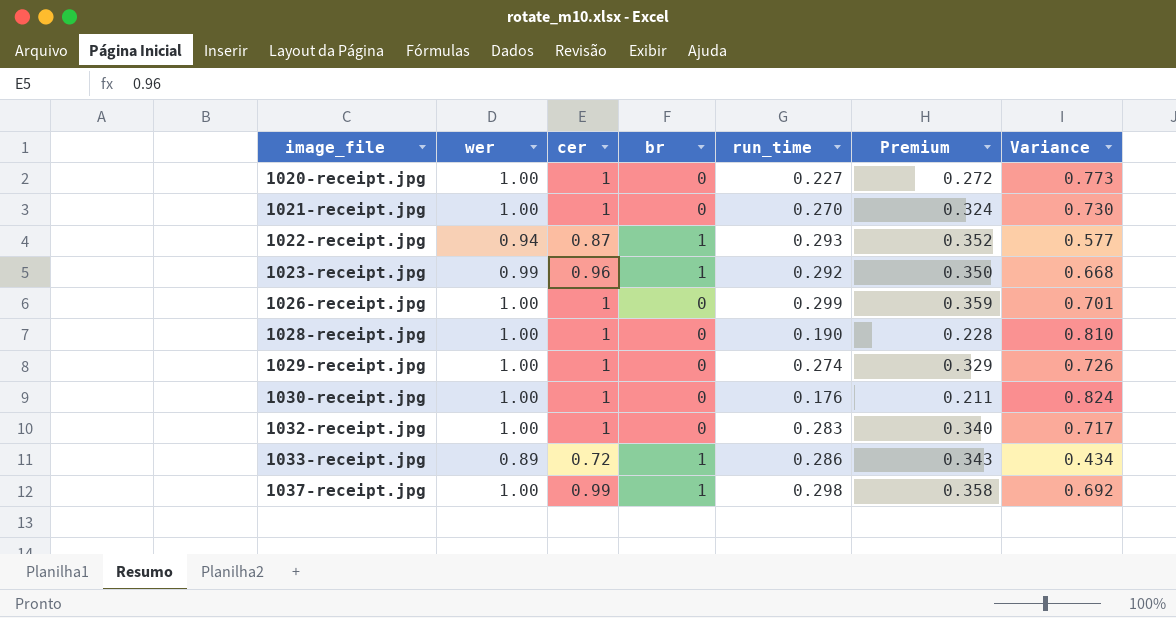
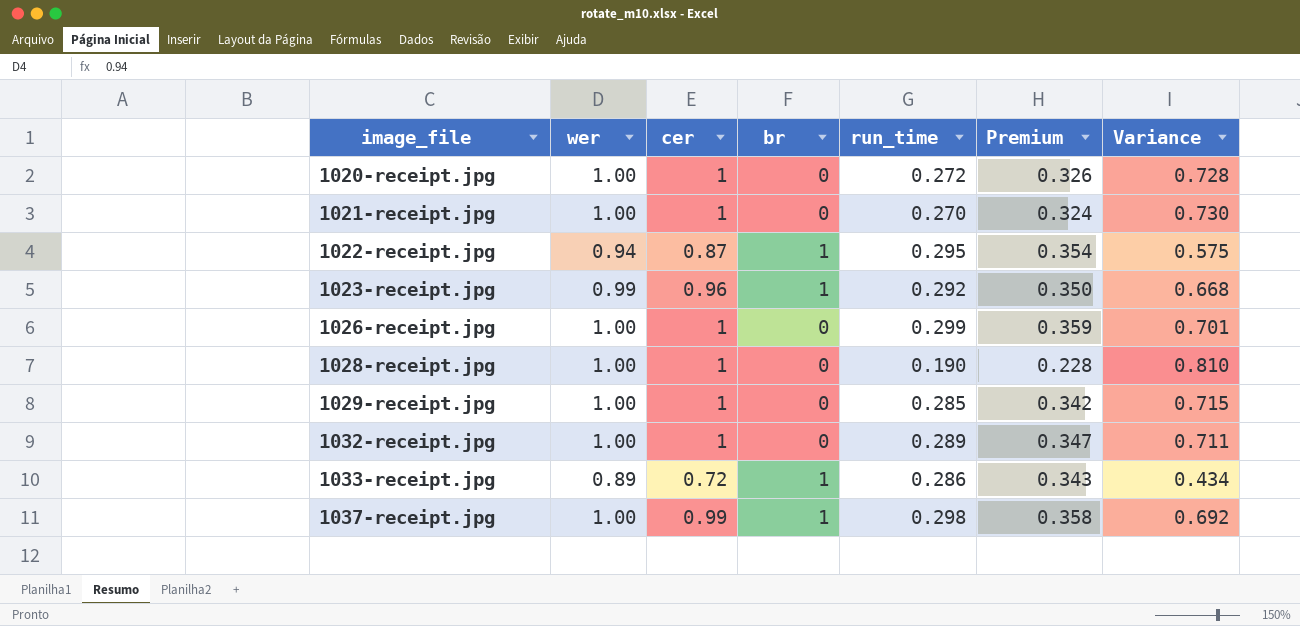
row 1030-receipt.jpg: 1.00 | 1 | 0 | 0.176 | 0.211 | 0.824 -> none
1020-receipt.jpg | run_time: 0.227 -> 0.272
1020-receipt.jpg | Premium: 0.272 -> 0.326
1020-receipt.jpg | Variance: 0.773 -> 0.728
1022-receipt.jpg | run_time: 0.293 -> 0.295
1022-receipt.jpg | Premium: 0.352 -> 0.354
1022-receipt.jpg | Variance: 0.577 -> 0.575
1029-receipt.jpg | run_time: 0.274 -> 0.285
1029-receipt.jpg | Premium: 0.329 -> 0.342
1029-receipt.jpg | Variance: 0.726 -> 0.715
1032-receipt.jpg | run_time: 0.283 -> 0.289
1032-receipt.jpg | Premium: 0.340 -> 0.347
1032-receipt.jpg | Variance: 0.717 -> 0.711

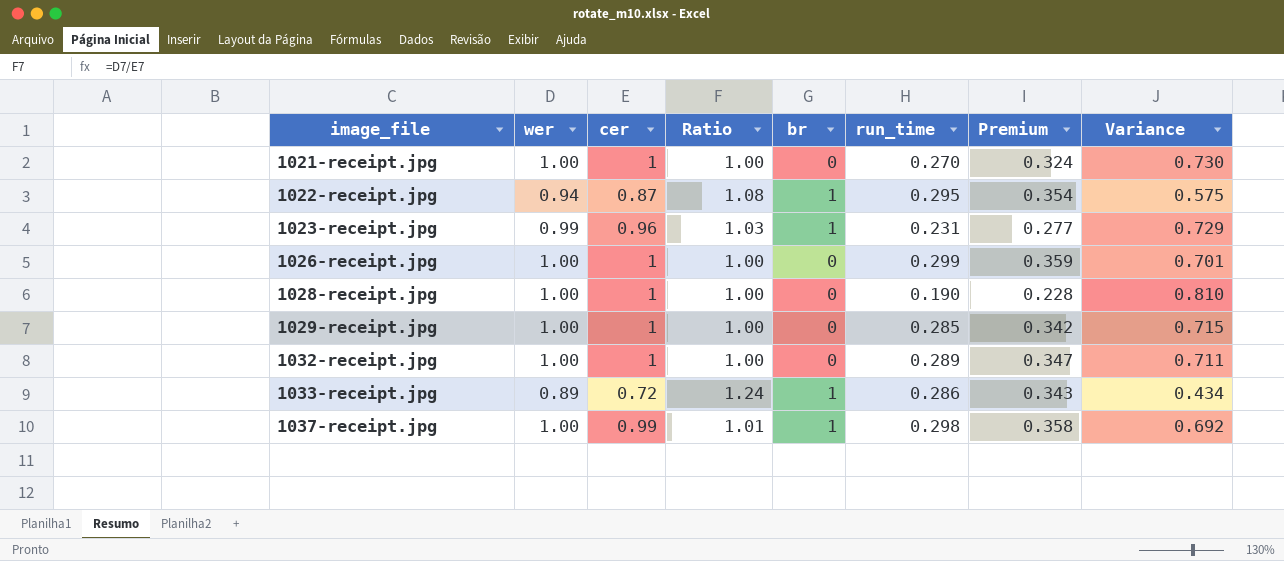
column Ratio | formula: none -> [wer] / [cer]
row 1020-receipt.jpg: 1.00 | 1 | 0 | 0.272 | 0.326 | 0.728 -> none
1023-receipt.jpg | run_time: 0.292 -> 0.231
1023-receipt.jpg | Premium: 0.350 -> 0.277
1023-receipt.jpg | Variance: 0.668 -> 0.729

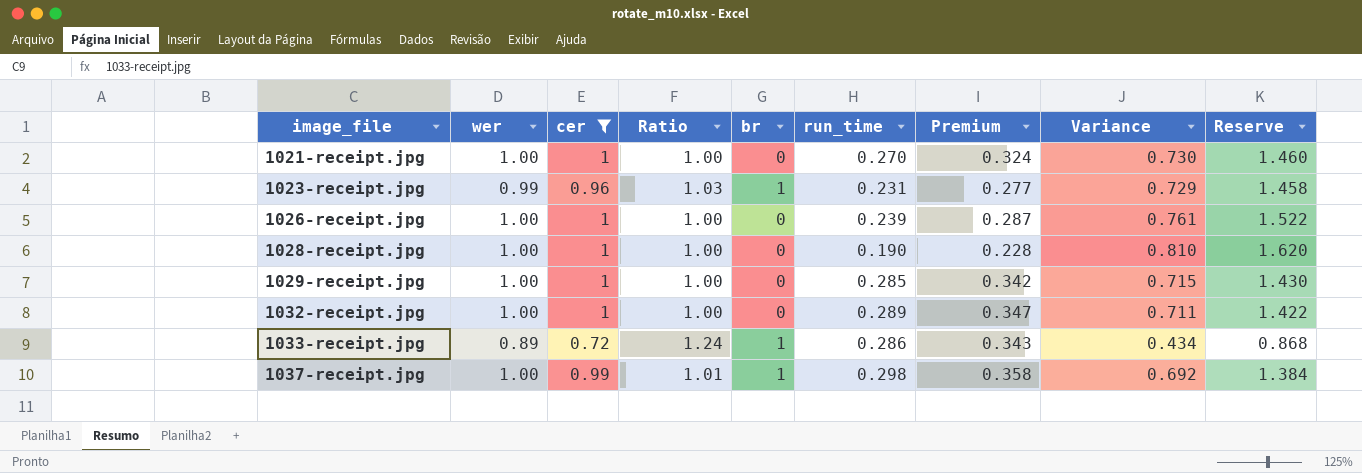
filter: none -> cer != 0.87
column Reserve | formula: none -> [Variance] * 2
1026-receipt.jpg | run_time: 0.299 -> 0.239
1026-receipt.jpg | Premium: 0.359 -> 0.287
1026-receipt.jpg | Variance: 0.701 -> 0.761

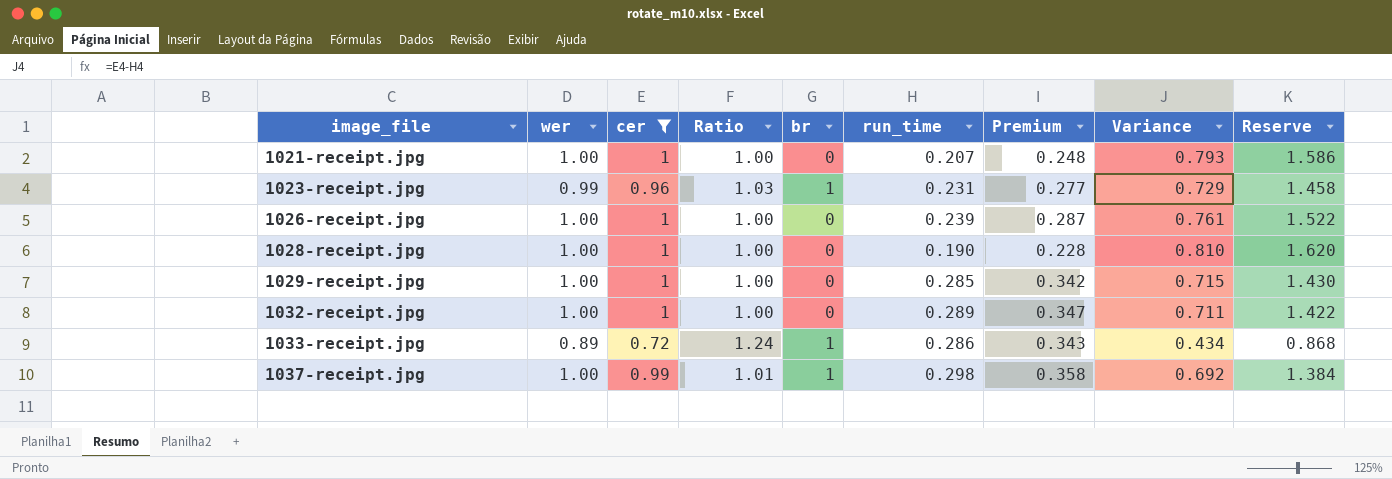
1021-receipt.jpg | run_time: 0.270 -> 0.207
1021-receipt.jpg | Premium: 0.324 -> 0.248
1021-receipt.jpg | Variance: 0.730 -> 0.793
1021-receipt.jpg | Reserve: 1.460 -> 1.586

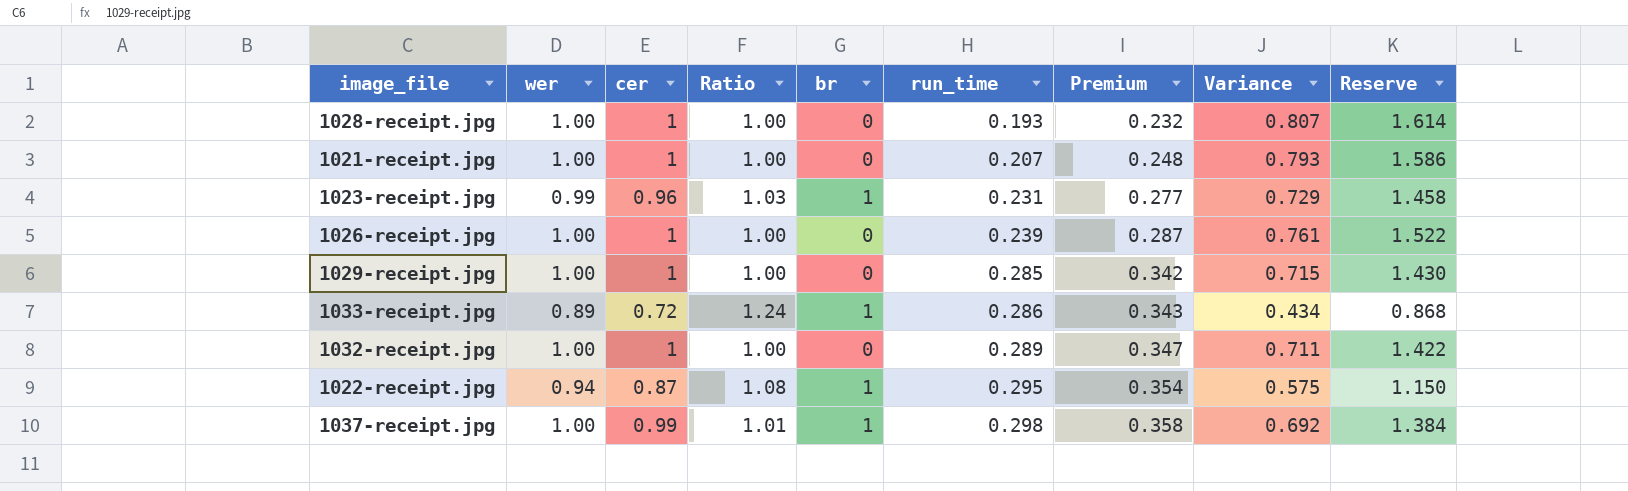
filter: cer != 0.87 -> none
row order: image_file ascending -> run_time ascending
1028-receipt.jpg | run_time: 0.190 -> 0.193
1028-receipt.jpg | Premium: 0.228 -> 0.232
1028-receipt.jpg | Variance: 0.810 -> 0.807
1028-receipt.jpg | Reserve: 1.620 -> 1.614

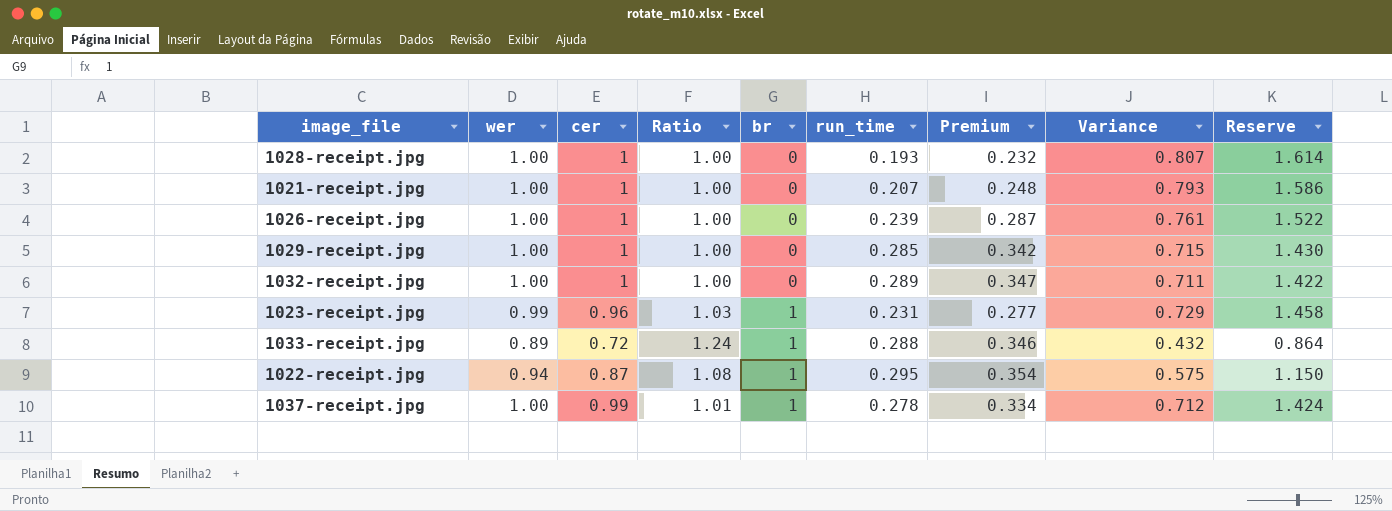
row order: run_time ascending -> br ascending
1033-receipt.jpg | run_time: 0.286 -> 0.288
1033-receipt.jpg | Premium: 0.343 -> 0.346
1033-receipt.jpg | Variance: 0.434 -> 0.432
1033-receipt.jpg | Reserve: 0.868 -> 0.864
1037-receipt.jpg | run_time: 0.298 -> 0.278
1037-receipt.jpg | Premium: 0.358 -> 0.334
1037-receipt.jpg | Variance: 0.692 -> 0.712
1037-receipt.jpg | Reserve: 1.384 -> 1.424

